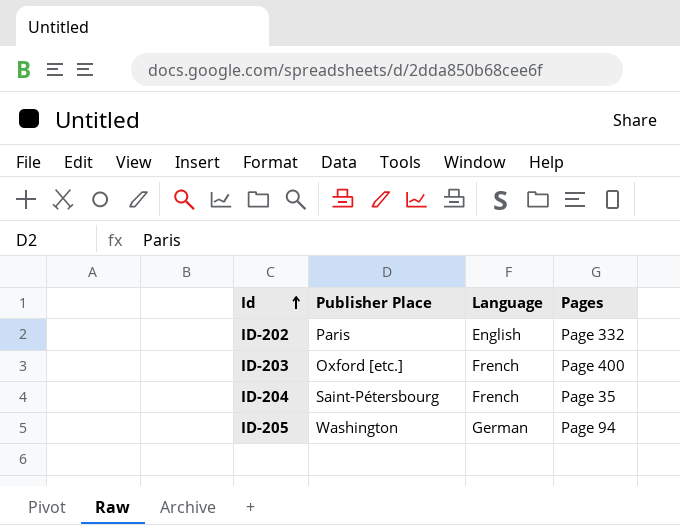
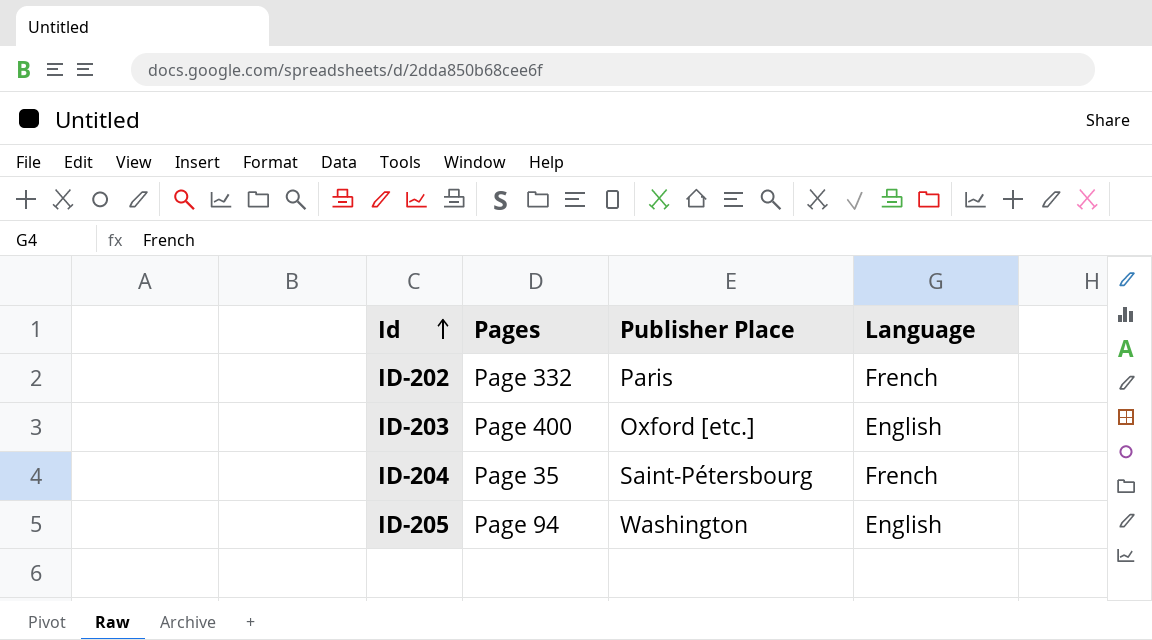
column Pages | position: 4 -> 2
ID-202 | Language: English -> French
ID-203 | Language: French -> English
ID-205 | Language: German -> English

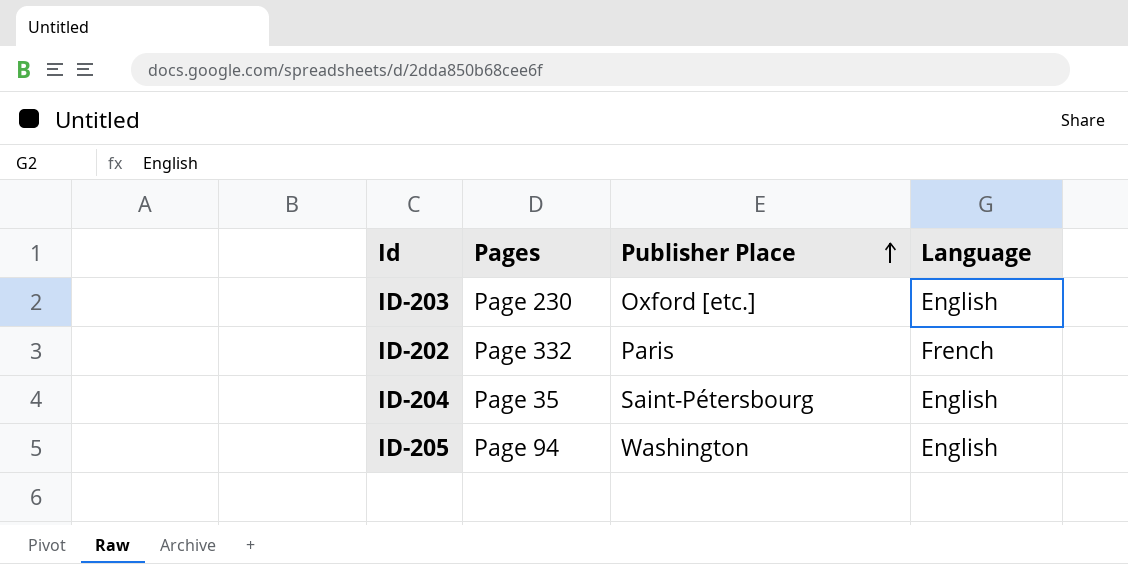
row order: Id ascending -> Publisher Place ascending
ID-203 | Pages: Page 400 -> Page 230
ID-204 | Language: French -> English

